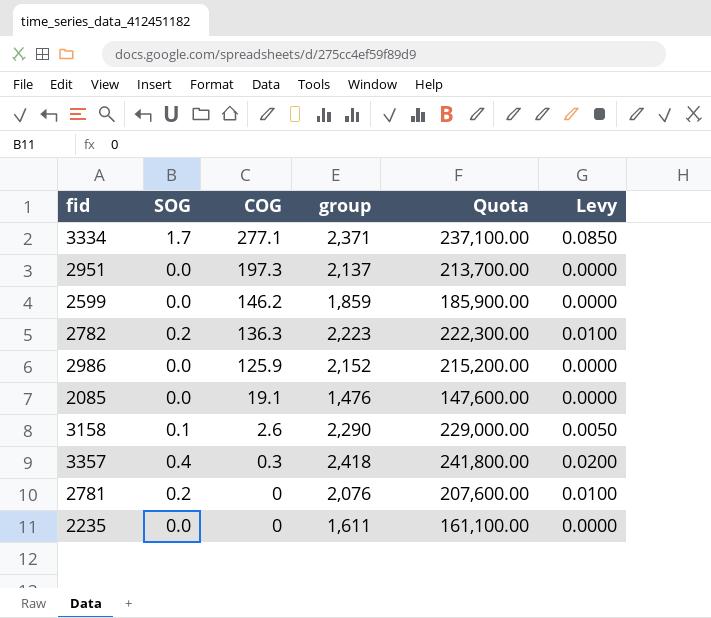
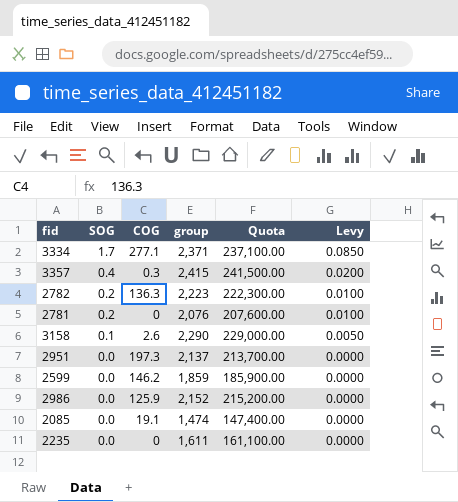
row order: COG descending -> SOG descending
3357 | group: 2,418 -> 2,415
3357 | Quota: 241,800.00 -> 241,500.00
2085 | group: 1,476 -> 1,474
2085 | Quota: 147,600.00 -> 147,400.00

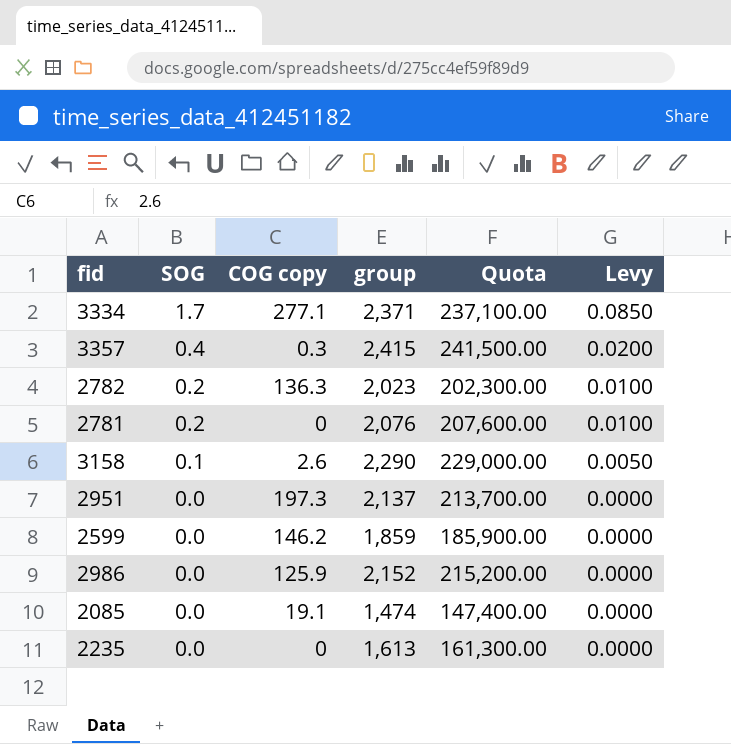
column name: COG -> COG copy
2782 | group: 2,223 -> 2,023
2782 | Quota: 222,300.00 -> 202,300.00
2235 | group: 1,611 -> 1,613
2235 | Quota: 161,100.00 -> 161,300.00

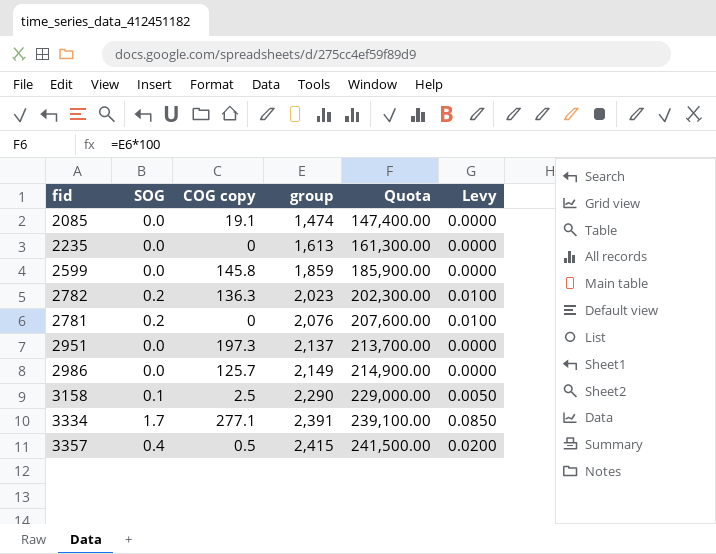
row order: SOG descending -> group ascending
2599 | COG copy: 146.2 -> 145.8
2986 | COG copy: 125.9 -> 125.7
2986 | group: 2,152 -> 2,149
2986 | Quota: 215,200.00 -> 214,900.00
3158 | COG copy: 2.6 -> 2.5
3334 | group: 2,371 -> 2,391
3334 | Quota: 237,100.00 -> 239,100.00
3357 | COG copy: 0.3 -> 0.5

